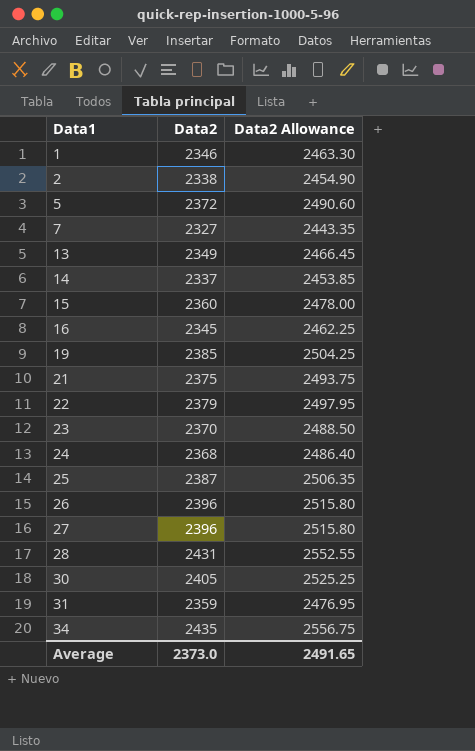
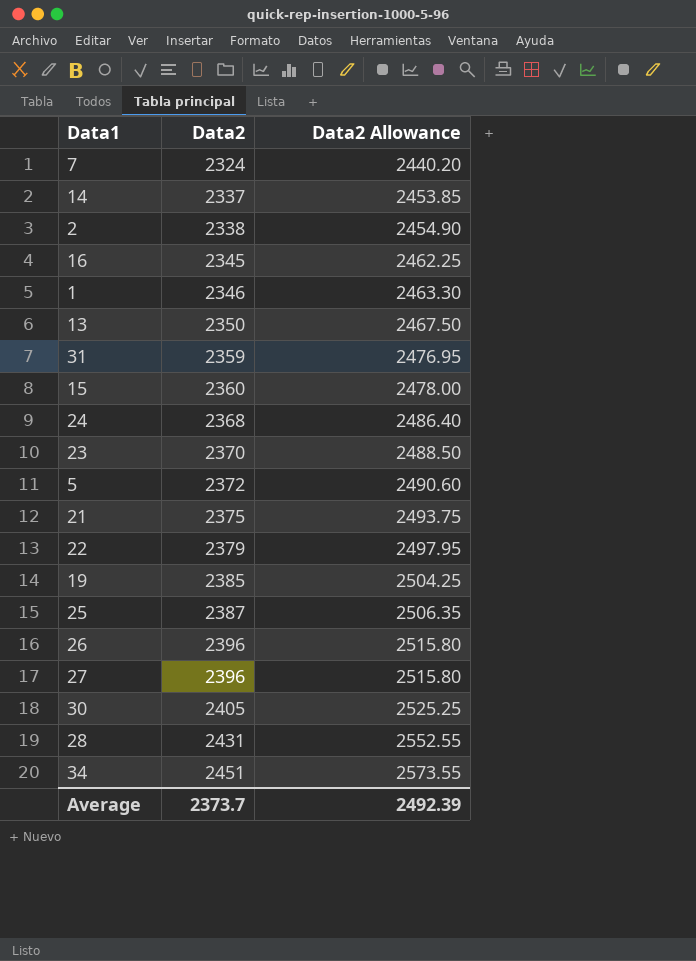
row order: Data1 ascending -> Data2 ascending
7 | Data2: 2327 -> 2324
7 | Data2 Allowance: 2443.35 -> 2440.20
13 | Data2: 2349 -> 2350
13 | Data2 Allowance: 2466.45 -> 2467.50
34 | Data2: 2435 -> 2451
34 | Data2 Allowance: 2556.75 -> 2573.55
Average | Data2: 2373.0 -> 2373.7
Average | Data2 Allowance: 2491.65 -> 2492.39

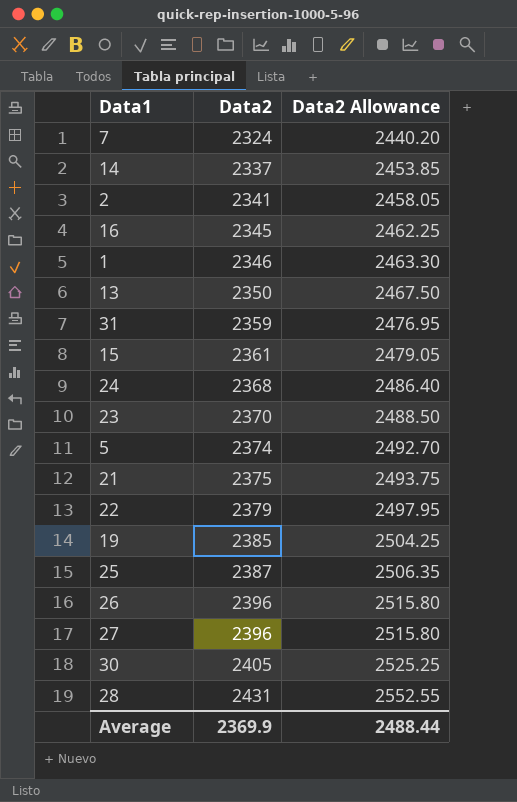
row 34: 2451 | 2573.55 -> none
2 | Data2: 2338 -> 2341
2 | Data2 Allowance: 2454.90 -> 2458.05
15 | Data2: 2360 -> 2361
15 | Data2 Allowance: 2478.00 -> 2479.05
5 | Data2: 2372 -> 2374
5 | Data2 Allowance: 2490.60 -> 2492.70
Average | Data2: 2373.7 -> 2369.9
Average | Data2 Allowance: 2492.39 -> 2488.44

